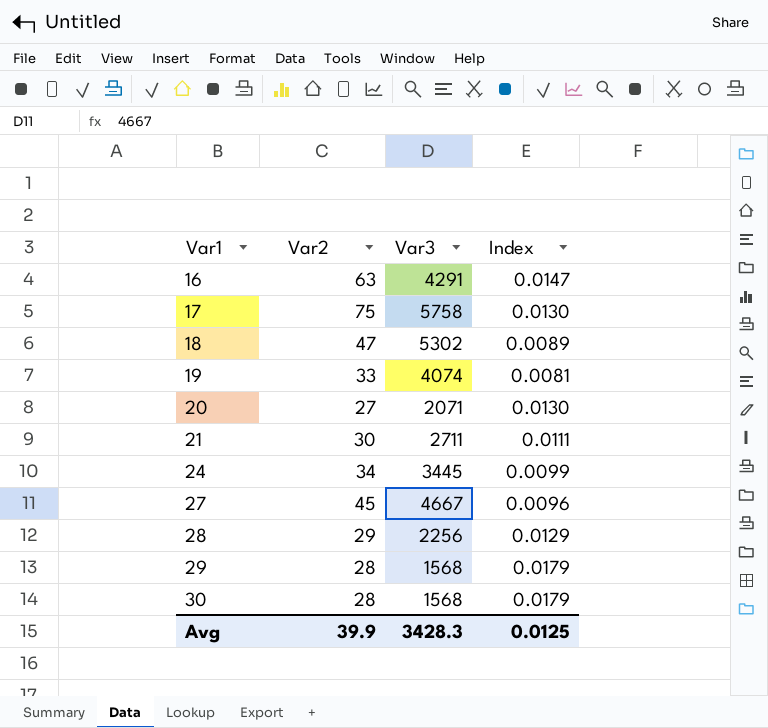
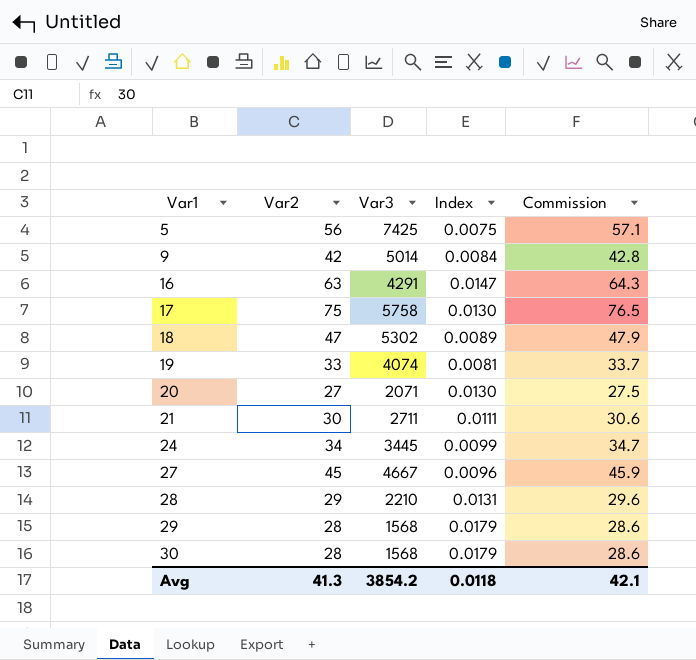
column Commission | formula: none -> [Var2] * 1.02
row 5: none -> 56 | 7425 | 0.0075 | 57.1
row 9: none -> 42 | 5014 | 0.0084 | 42.8
28 | Var3: 2256 -> 2210
28 | Index: 0.0129 -> 0.0131
Avg | Var2: 39.9 -> 41.3
Avg | Var3: 3428.3 -> 3854.2
Avg | Index: 0.0125 -> 0.0118

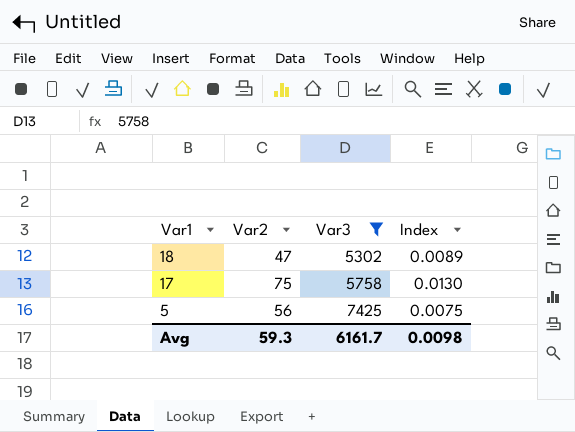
filter: none -> Var3 >= 5302
row order: Var1 ascending -> Var1 descending
column Commission | formula: [Var2] * 1.02 -> none
Avg | Var2: 41.3 -> 59.3
Avg | Var3: 3854.2 -> 6161.7
Avg | Index: 0.0118 -> 0.0098

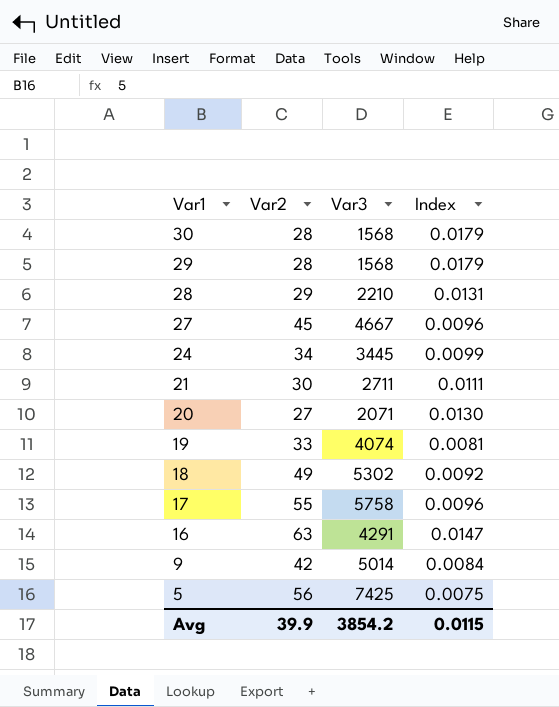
filter: Var3 >= 5302 -> none
18 | Var2: 47 -> 49
18 | Index: 0.0089 -> 0.0092
17 | Var2: 75 -> 55
17 | Index: 0.0130 -> 0.0096
Avg | Var2: 59.3 -> 39.9
Avg | Var3: 6161.7 -> 3854.2
Avg | Index: 0.0098 -> 0.0115

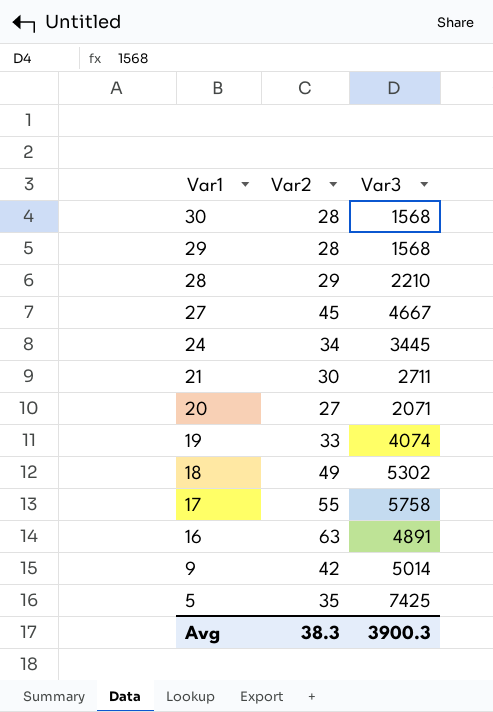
column Index | formula: [Var2] / [Var3] -> none
16 | Var3: 4291 -> 4891
5 | Var2: 56 -> 35
Avg | Var2: 39.9 -> 38.3
Avg | Var3: 3854.2 -> 3900.3

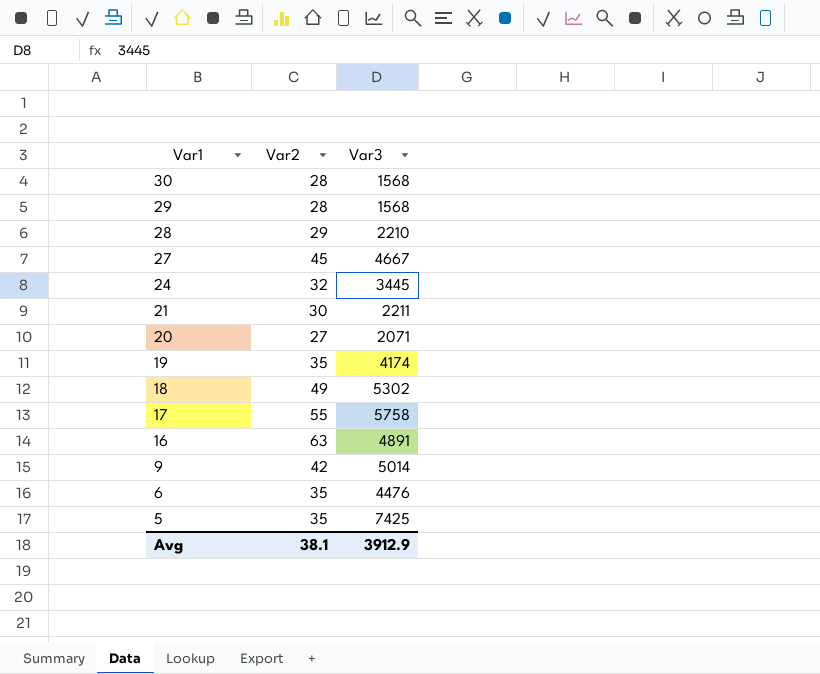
24 | Var2: 34 -> 32
21 | Var3: 2711 -> 2211
19 | Var2: 33 -> 35
19 | Var3: 4074 -> 4174
row 6: none -> 35 | 4476
Avg | Var2: 38.3 -> 38.1
Avg | Var3: 3900.3 -> 3912.9

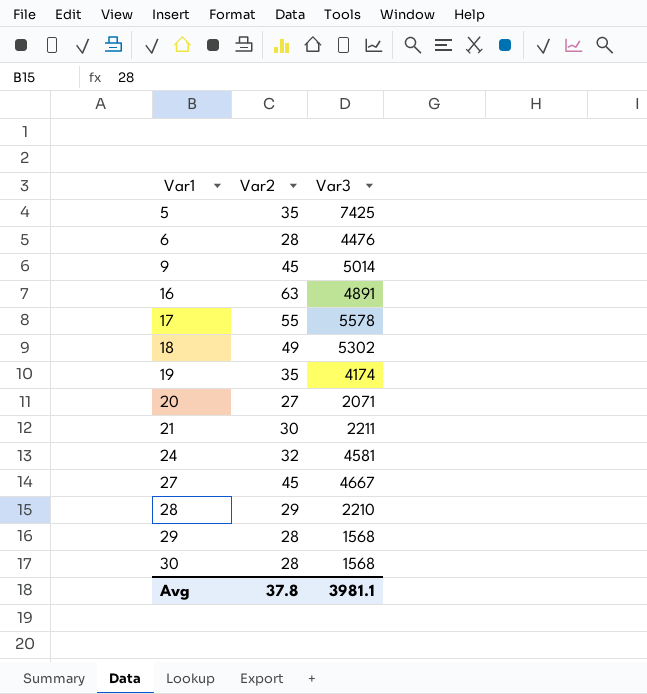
row order: Var1 descending -> Var1 ascending
6 | Var2: 35 -> 28
9 | Var2: 42 -> 45
17 | Var3: 5758 -> 5578
24 | Var3: 3445 -> 4581
Avg | Var2: 38.1 -> 37.8
Avg | Var3: 3912.9 -> 3981.1

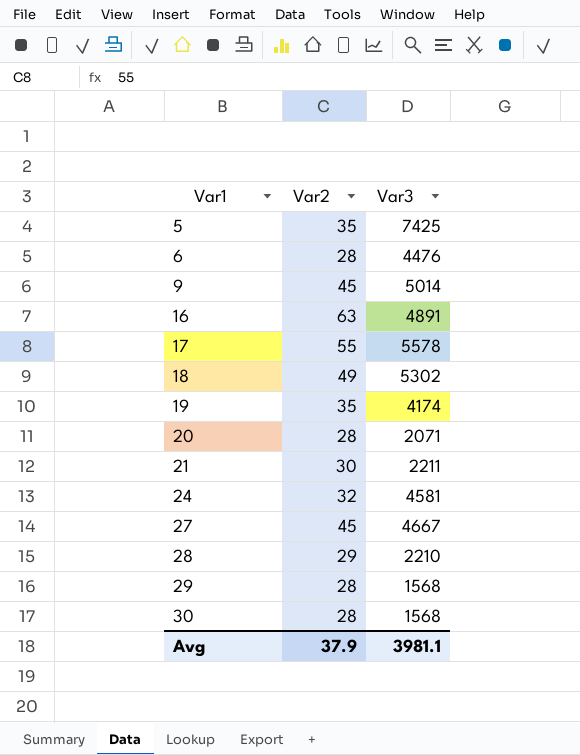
20 | Var2: 27 -> 28
Avg | Var2: 37.8 -> 37.9

